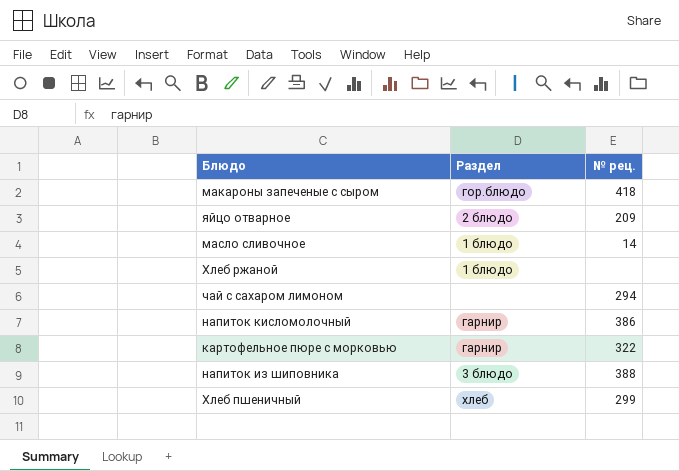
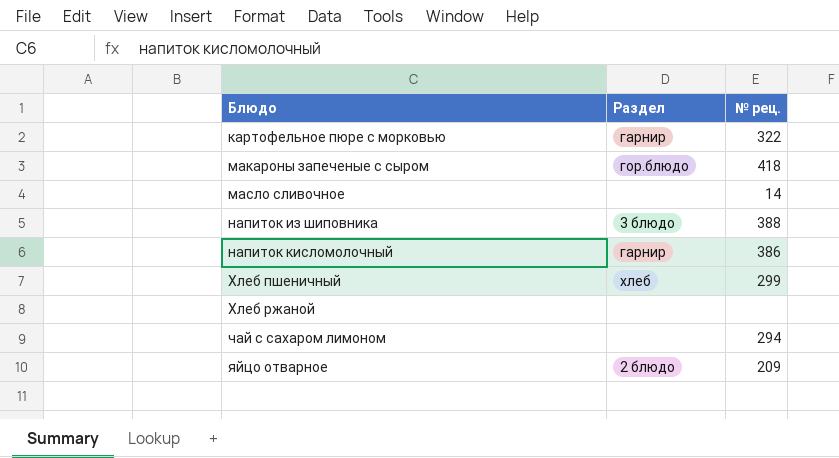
row order: none -> Блюдо ascending
масло сливочное | Раздел: 1 блюдо -> none
Хлеб ржаной | Раздел: 1 блюдо -> none

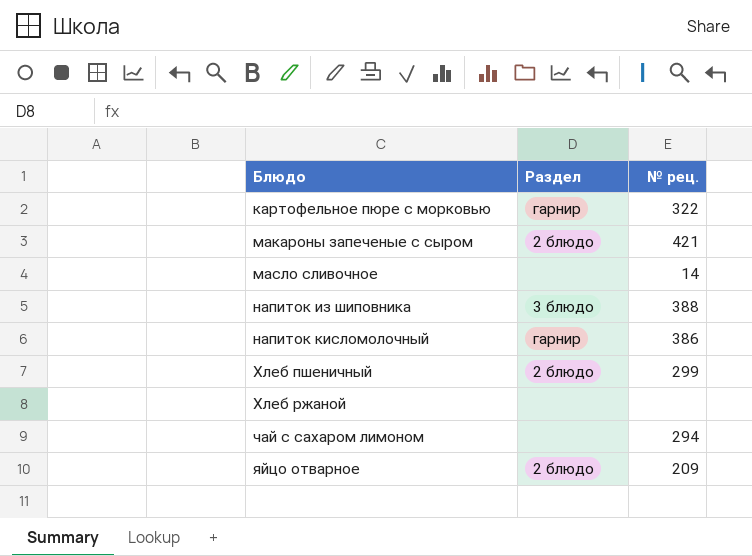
макароны запеченые с сыром | Раздел: гор.блюдо -> 2 блюдо
макароны запеченые с сыром | № рец.: 418 -> 421
Хлеб пшеничный | Раздел: хлеб -> 2 блюдо

